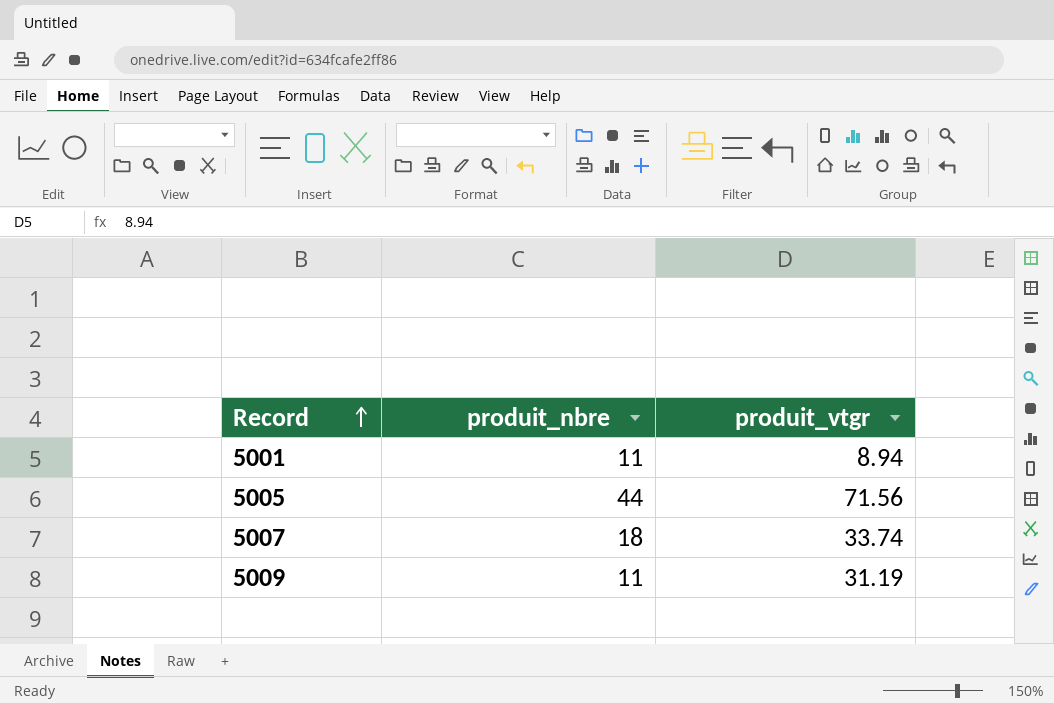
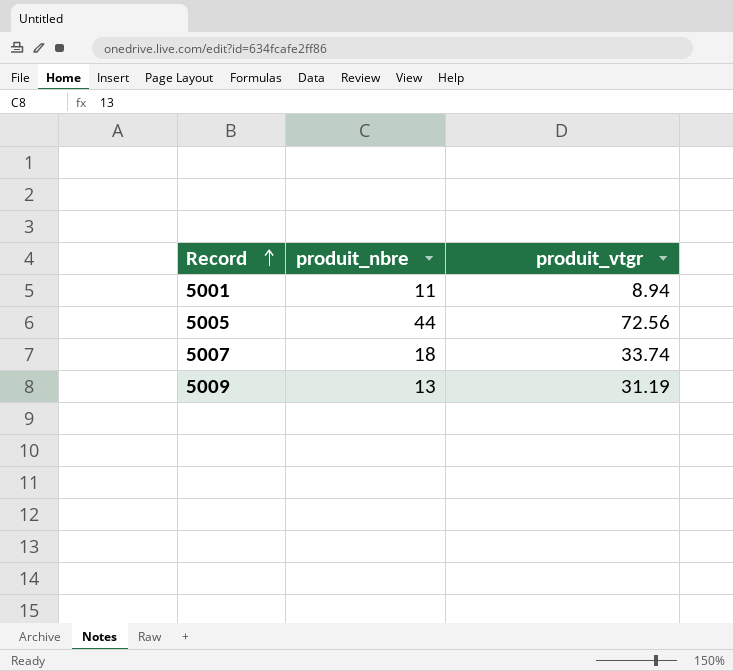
5005 | produit_vtgr: 71.56 -> 72.56
5009 | produit_nbre: 11 -> 13

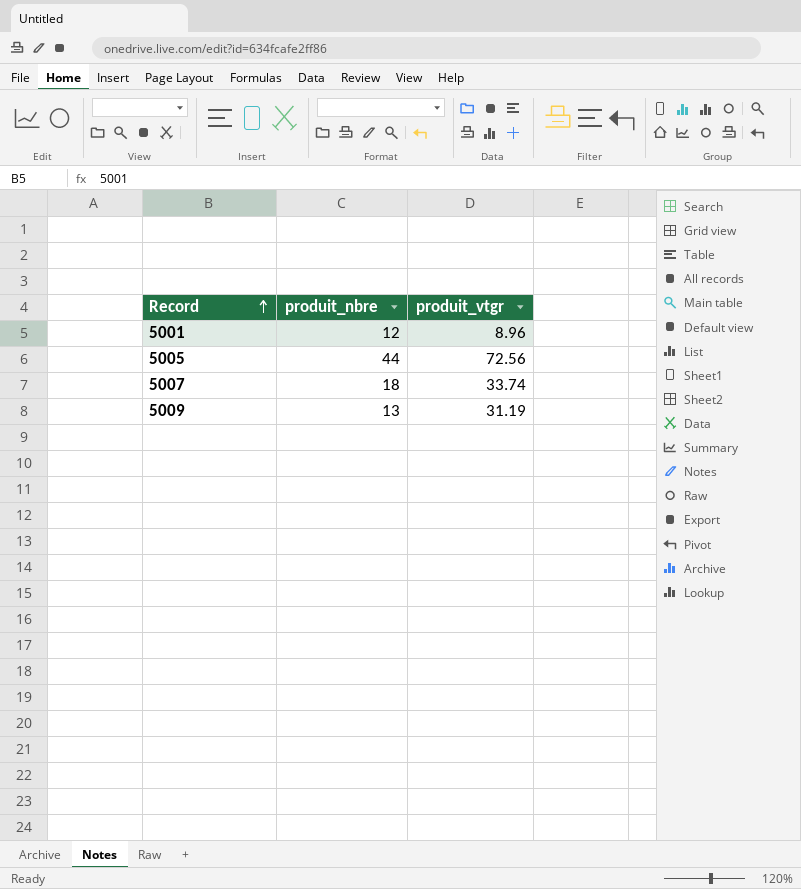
5001 | produit_nbre: 11 -> 12
5001 | produit_vtgr: 8.94 -> 8.96

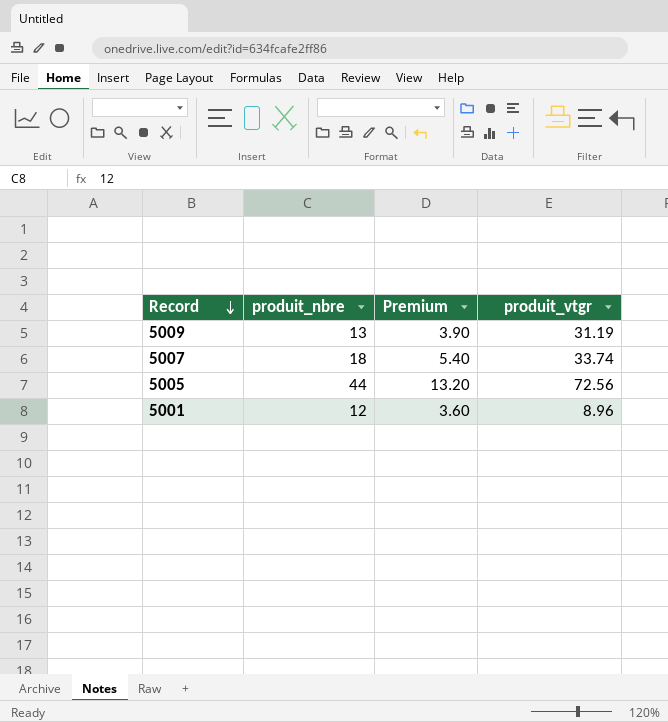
row order: Record ascending -> Record descending
column Premium | formula: none -> [produit_nbre] * 0.3

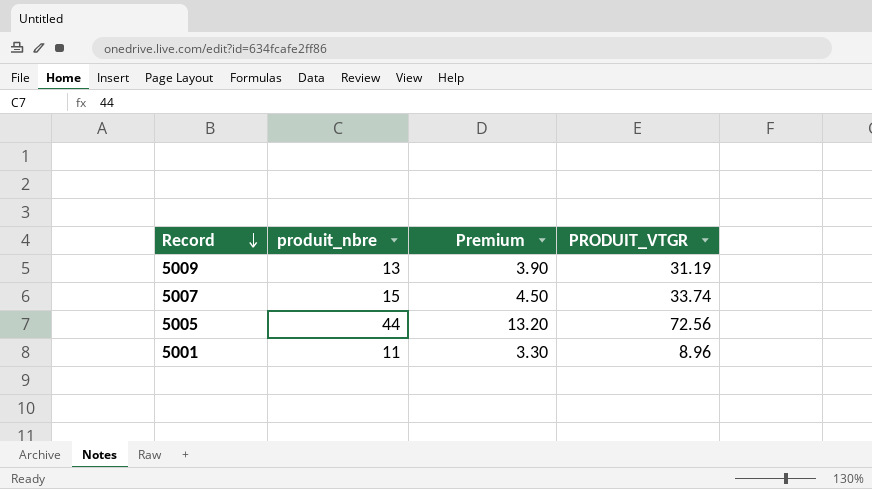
column name: produit_vtgr -> PRODUIT_VTGR
5007 | produit_nbre: 18 -> 15
5007 | Premium: 5.40 -> 4.50
5001 | produit_nbre: 12 -> 11
5001 | Premium: 3.60 -> 3.30

